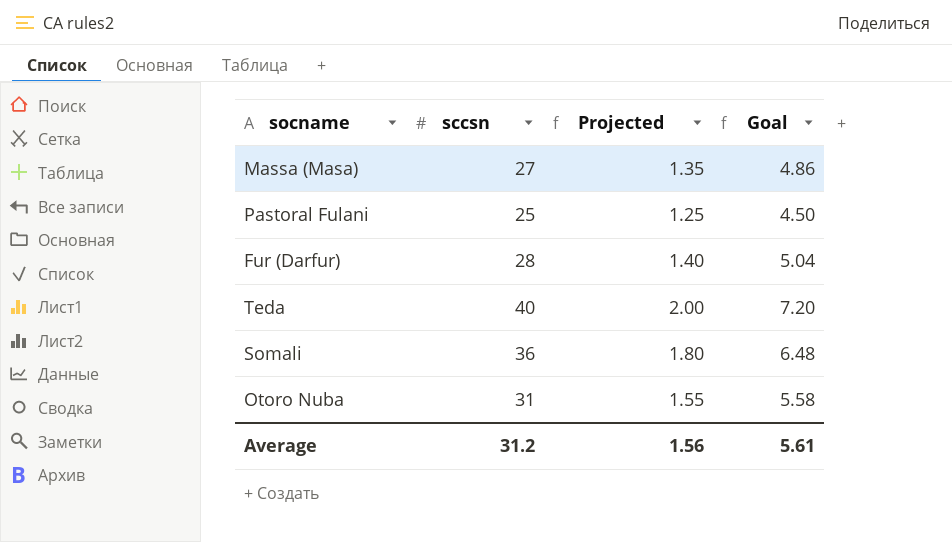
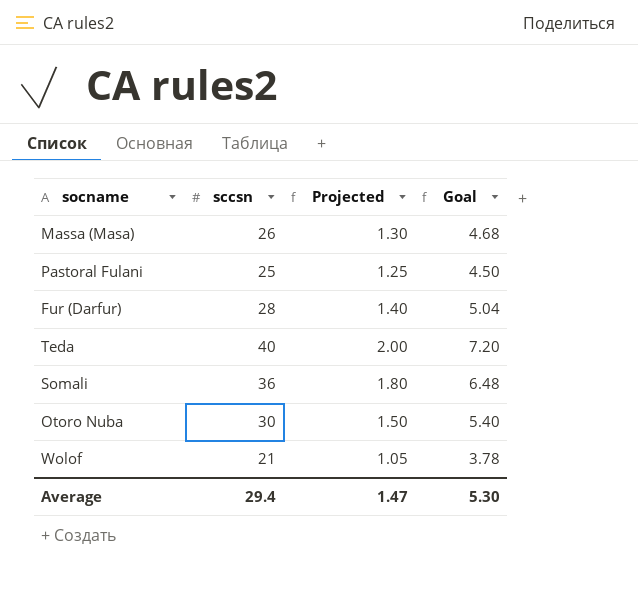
Massa (Masa) | sccsn: 27 -> 26
Massa (Masa) | Projected: 1.35 -> 1.30
Massa (Masa) | Goal: 4.86 -> 4.68
Otoro Nuba | sccsn: 31 -> 30
Otoro Nuba | Projected: 1.55 -> 1.50
Otoro Nuba | Goal: 5.58 -> 5.40
row Wolof: none -> 21 | 1.05 | 3.78
Average | sccsn: 31.2 -> 29.4
Average | Projected: 1.56 -> 1.47
Average | Goal: 5.61 -> 5.30

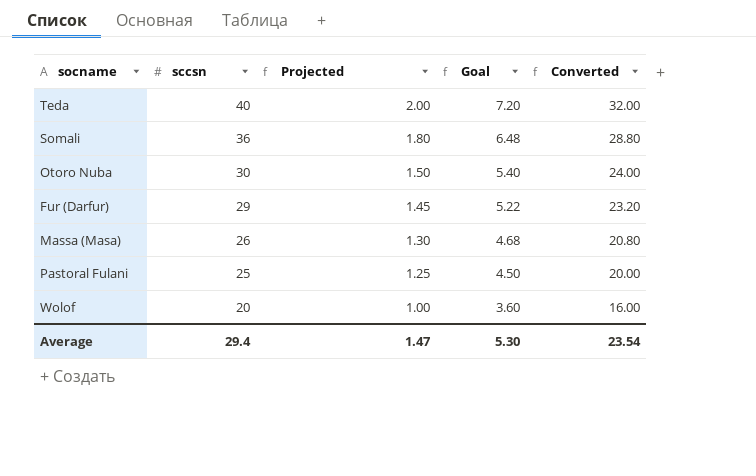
row order: none -> sccsn descending
column Converted | formula: none -> [sccsn] * 0.8
Fur (Darfur) | sccsn: 28 -> 29
Fur (Darfur) | Projected: 1.40 -> 1.45
Fur (Darfur) | Goal: 5.04 -> 5.22
Wolof | sccsn: 21 -> 20
Wolof | Projected: 1.05 -> 1.00
Wolof | Goal: 3.78 -> 3.60

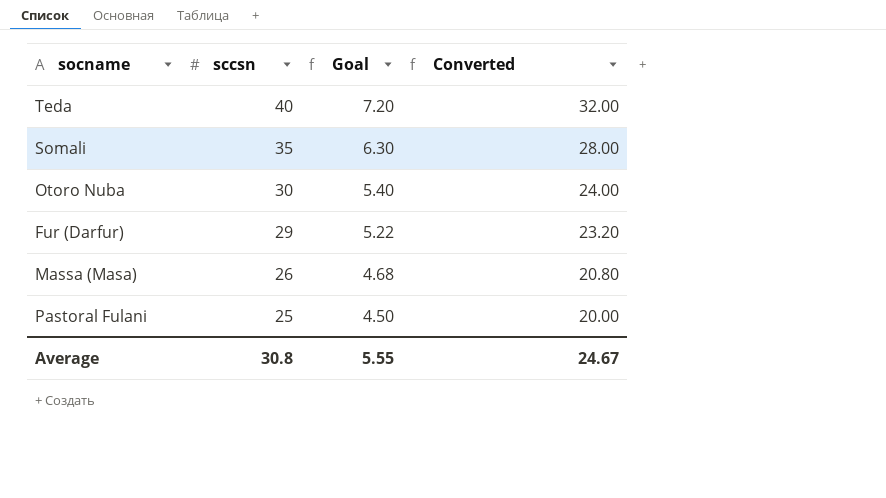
column Projected | formula: [sccsn] * 0.05 -> none
row Wolof: 20 | 1.00 | 3.60 | 16.00 -> none
Somali | sccsn: 36 -> 35
Somali | Goal: 6.48 -> 6.30
Somali | Converted: 28.80 -> 28.00
Average | sccsn: 29.4 -> 30.8
Average | Goal: 5.30 -> 5.55
Average | Converted: 23.54 -> 24.67

